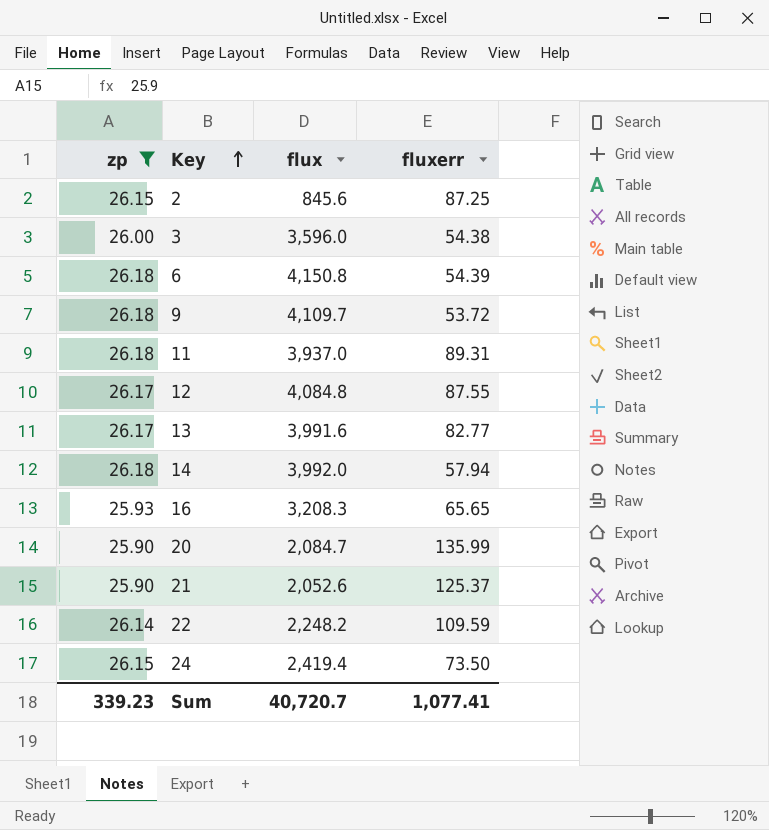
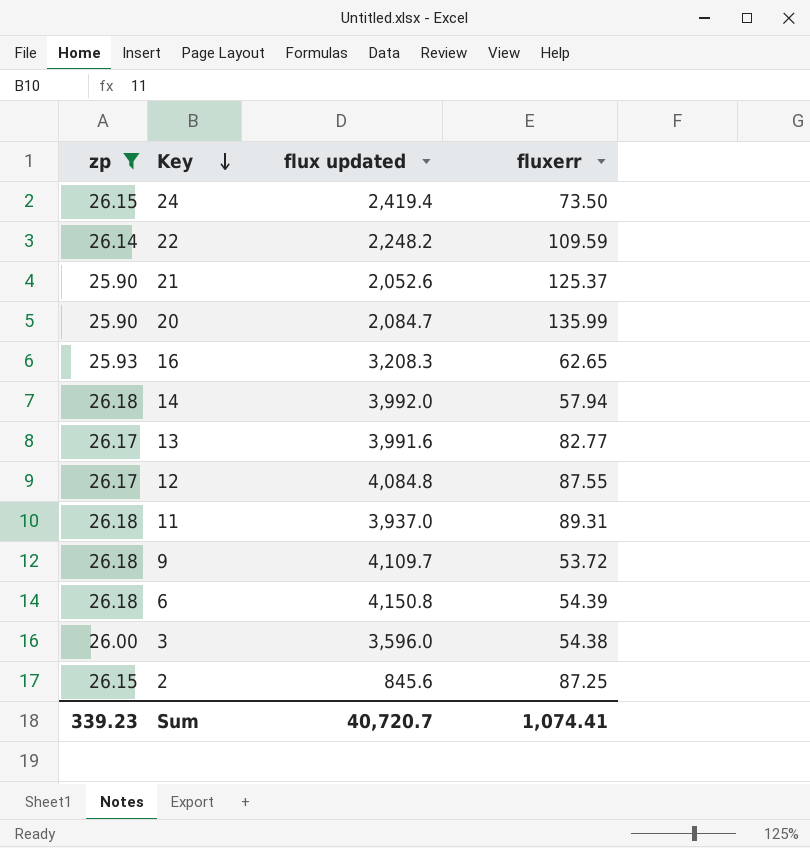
row order: Key ascending -> Key descending
column name: flux -> flux updated
16 | fluxerr: 65.65 -> 62.65
Sum | fluxerr: 1,077.41 -> 1,074.41

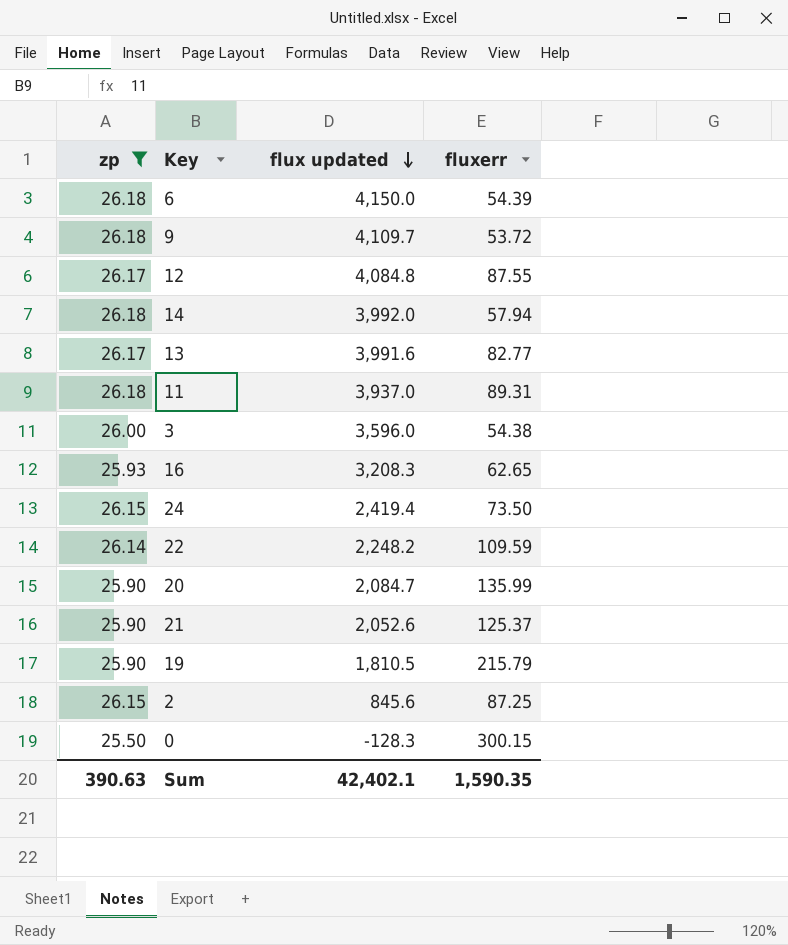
row order: Key descending -> flux updated descending
6 | flux updated: 4,150.8 -> 4,150.0
row 19: none -> 25.90 | 1,810.5 | 215.79
row 0: none -> 25.50 | -128.3 | 300.15
Sum | zp: 339.23 -> 390.63
Sum | flux updated: 40,720.7 -> 42,402.1
Sum | fluxerr: 1,074.41 -> 1,590.35

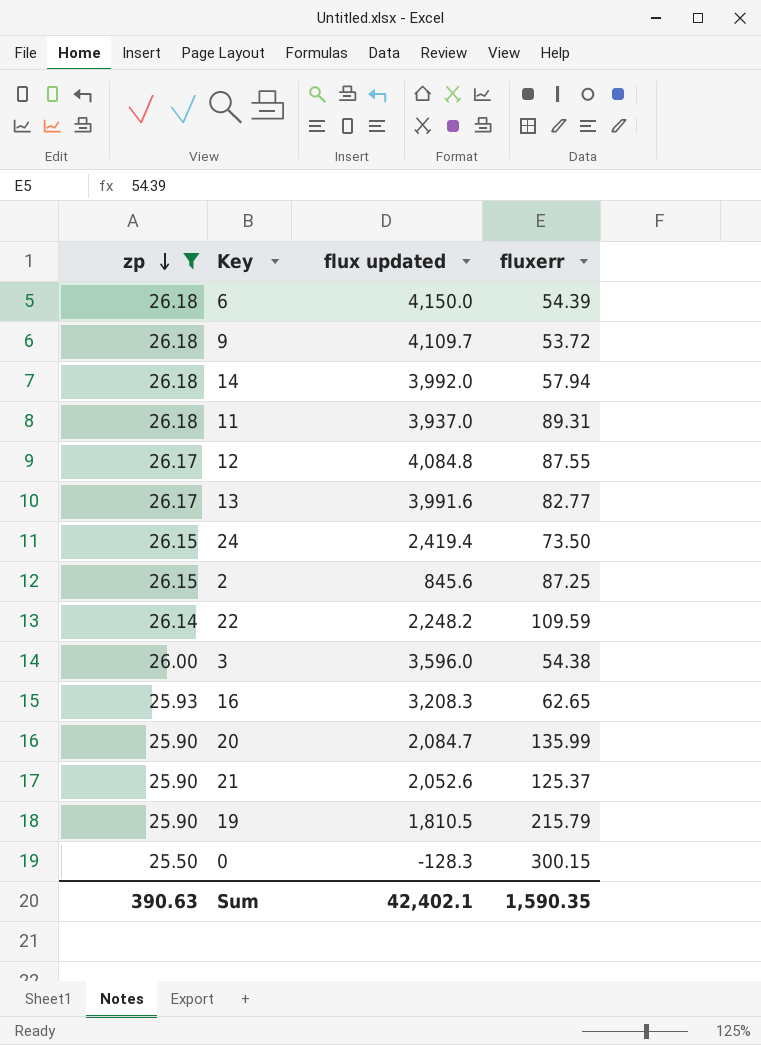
row order: flux updated descending -> zp descending

